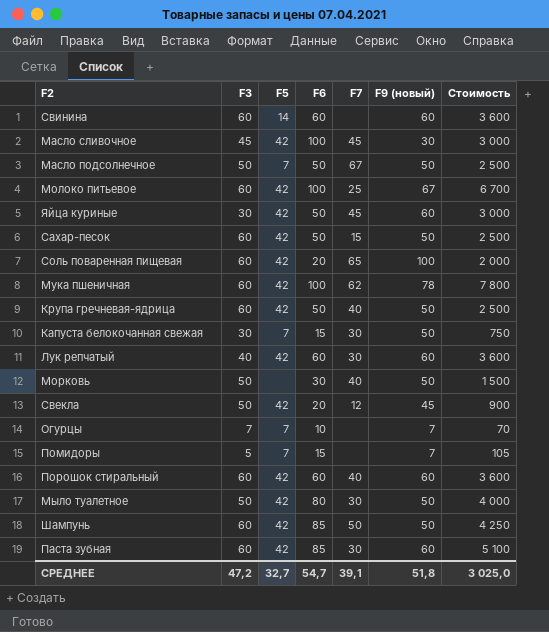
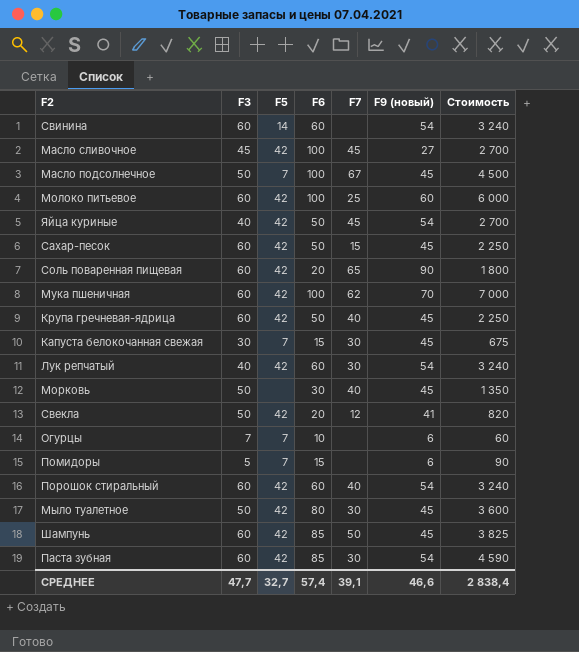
Свинина | F9 (новый): 60 -> 54
Свинина | Стоимость: 3 600 -> 3 240
Масло сливочное | F9 (новый): 30 -> 27
Масло сливочное | Стоимость: 3 000 -> 2 700
Масло подсолнечное | F6: 50 -> 100
Масло подсолнечное | F9 (новый): 50 -> 45
Масло подсолнечное | Стоимость: 2 500 -> 4 500
Молоко питьевое | F9 (новый): 67 -> 60
Молоко питьевое | Стоимость: 6 700 -> 6 000
Яйца куриные | F3: 30 -> 40
Яйца куриные | F9 (новый): 60 -> 54
Яйца куриные | Стоимость: 3 000 -> 2 700
Сахар-песок | F9 (новый): 50 -> 45
Сахар-песок | Стоимость: 2 500 -> 2 250
Соль поваренная пищевая | F9 (новый): 100 -> 90
Соль поваренная пищевая | Стоимость: 2 000 -> 1 800
Мука пшеничная | F9 (новый): 78 -> 70
Мука пшеничная | Стоимость: 7 800 -> 7 000
Крупа гречневая-ядрица | F9 (новый): 50 -> 45
Крупа гречневая-ядрица | Стоимость: 2 500 -> 2 250
Капуста белокочанная свежая | F9 (новый): 50 -> 45
Капуста белокочанная свежая | Стоимость: 750 -> 675
Лук репчатый | F9 (новый): 60 -> 54
Лук репчатый | Стоимость: 3 600 -> 3 240
Морковь | F9 (новый): 50 -> 45
Морковь | Стоимость: 1 500 -> 1 350
Свекла | F9 (новый): 45 -> 41
Свекла | Стоимость: 900 -> 820
Огурцы | F9 (новый): 7 -> 6
Огурцы | Стоимость: 70 -> 60
Помидоры | F9 (новый): 7 -> 6
Помидоры | Стоимость: 105 -> 90
Порошок стиральный | F9 (новый): 60 -> 54
Порошок стиральный | Стоимость: 3 600 -> 3 240
Мыло туалетное | F9 (новый): 50 -> 45
Мыло туалетное | Стоимость: 4 000 -> 3 600
Шампунь | F9 (новый): 50 -> 45
Шампунь | Стоимость: 4 250 -> 3 825
Паста зубная | F9 (новый): 60 -> 54
Паста зубная | Стоимость: 5 100 -> 4 590
СРЕДНЕЕ | F3: 47,2 -> 47,7
СРЕДНЕЕ | F6: 54,7 -> 57,4
СРЕДНЕЕ | F9 (новый): 51,8 -> 46,6
СРЕДНЕЕ | Стоимость: 3 025,0 -> 2 838,4

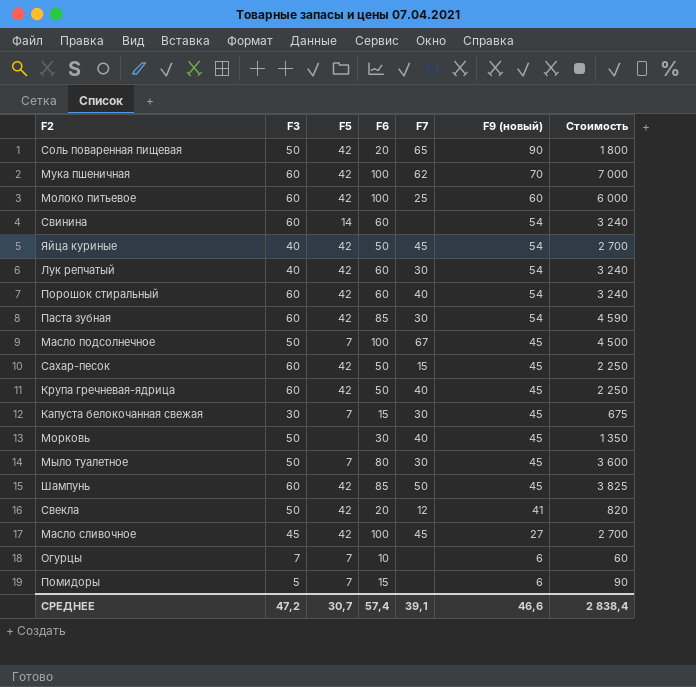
row order: none -> F9 (новый) descending
Соль поваренная пищевая | F3: 60 -> 50
Мыло туалетное | F5: 42 -> 7
СРЕДНЕЕ | F3: 47,7 -> 47,2
СРЕДНЕЕ | F5: 32,7 -> 30,7

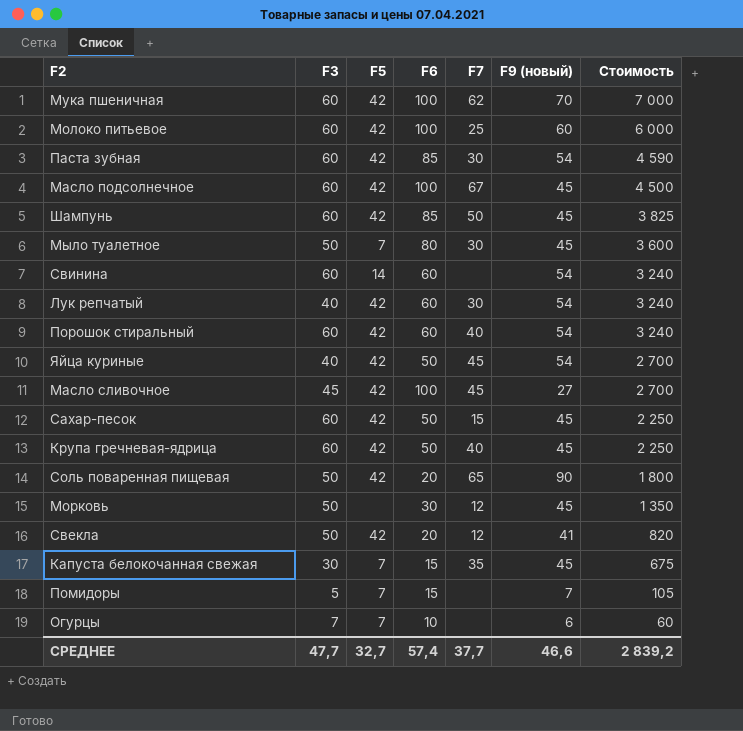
row order: F9 (новый) descending -> Стоимость descending
Масло подсолнечное | F3: 50 -> 60
Масло подсолнечное | F5: 7 -> 42
Морковь | F7: 40 -> 12
Капуста белокочанная свежая | F7: 30 -> 35
Помидоры | F9 (новый): 6 -> 7
Помидоры | Стоимость: 90 -> 105
СРЕДНЕЕ | F3: 47,2 -> 47,7
СРЕДНЕЕ | F5: 30,7 -> 32,7
СРЕДНЕЕ | F7: 39,1 -> 37,7
СРЕДНЕЕ | Стоимость: 2 838,4 -> 2 839,2

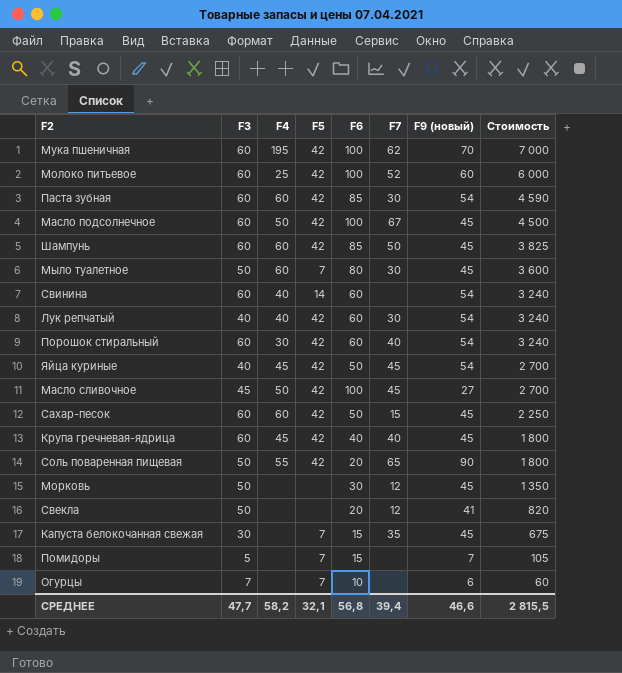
column F4 | position: none -> 3
Молоко питьевое | F7: 25 -> 52
Крупа гречневая-ядрица | F6: 50 -> 40
Крупа гречневая-ядрица | Стоимость: 2 250 -> 1 800
Свекла | F5: 42 -> none
СРЕДНЕЕ | F5: 32,7 -> 32,1
СРЕДНЕЕ | F6: 57,4 -> 56,8
СРЕДНЕЕ | F7: 37,7 -> 39,4
СРЕДНЕЕ | Стоимость: 2 839,2 -> 2 815,5

